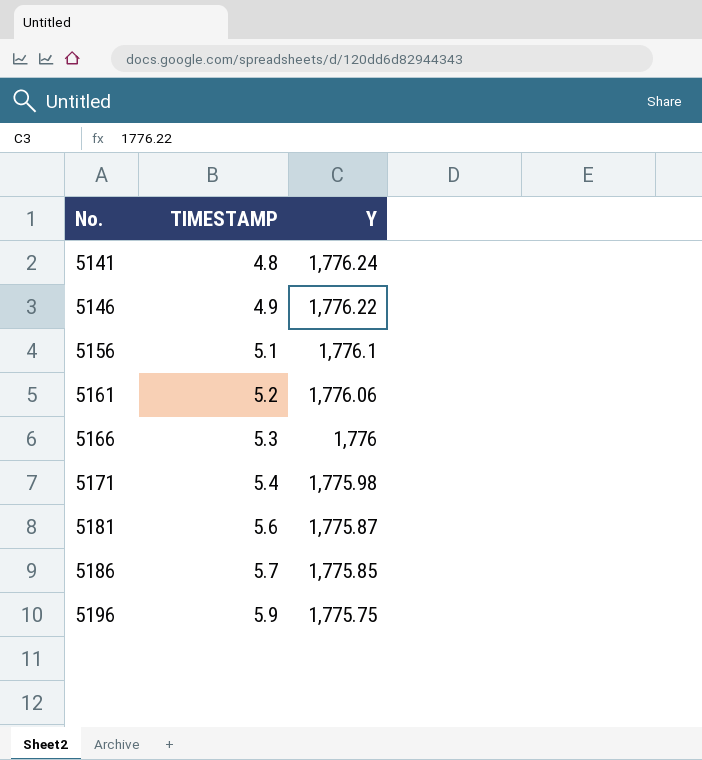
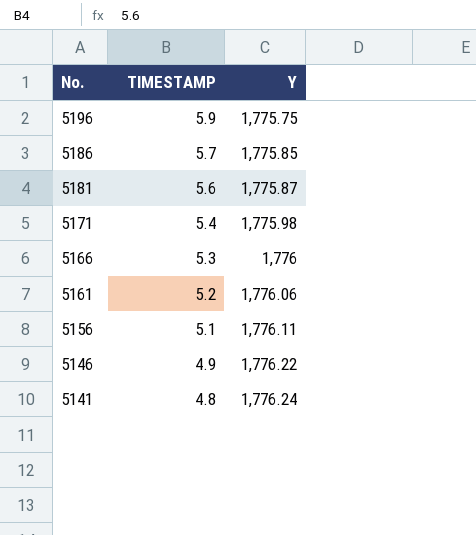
row order: No. ascending -> No. descending
5156 | Y: 1,776.1 -> 1,776.11

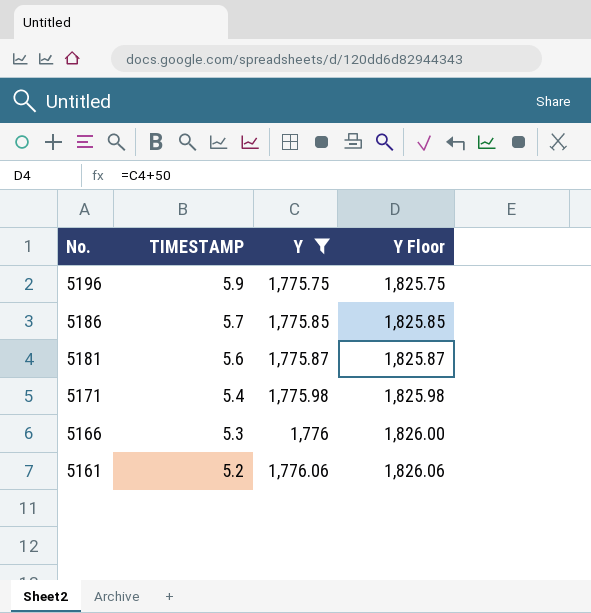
filter: none -> Y <= 1,776.06
column Y Floor | formula: none -> [Y] + 50

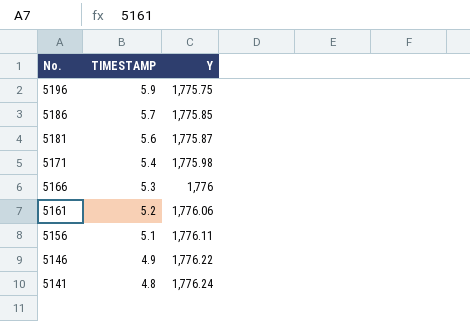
filter: Y <= 1,776.06 -> none
column Y Floor | formula: [Y] + 50 -> none

